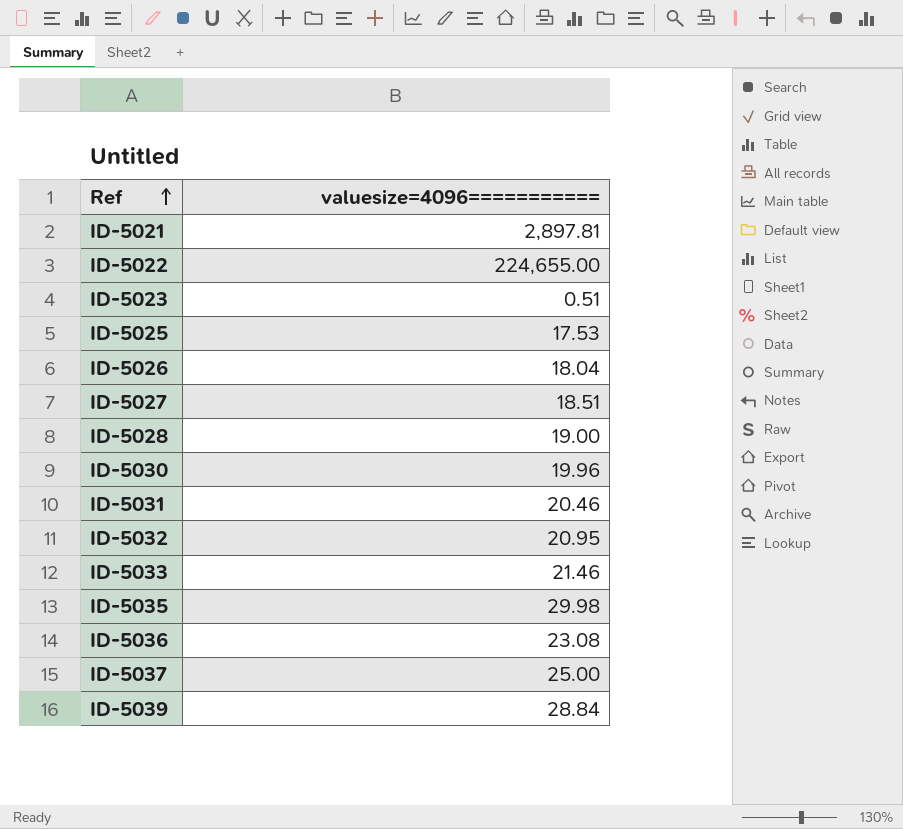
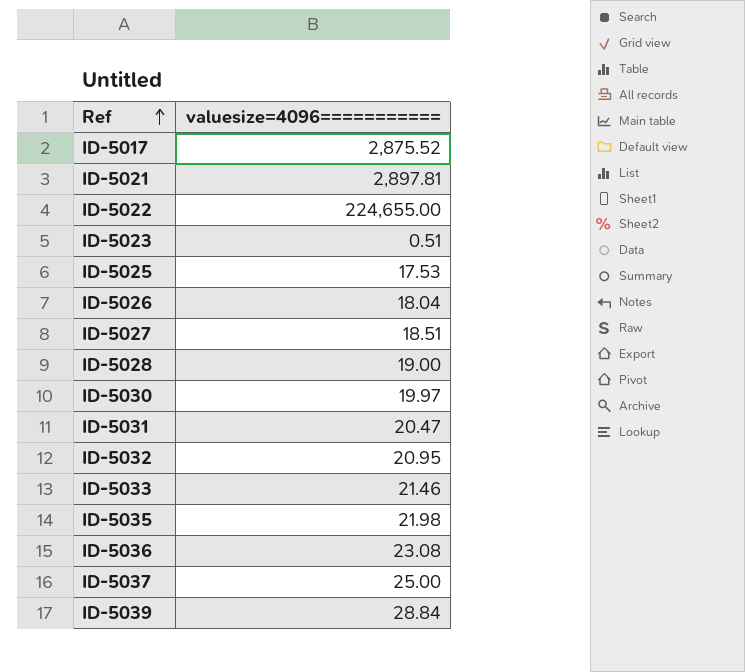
row ID-5017: none -> 2,875.52
ID-5030 | valuesize=4096===========: 19.96 -> 19.97
ID-5031 | valuesize=4096===========: 20.46 -> 20.47
ID-5035 | valuesize=4096===========: 29.98 -> 21.98

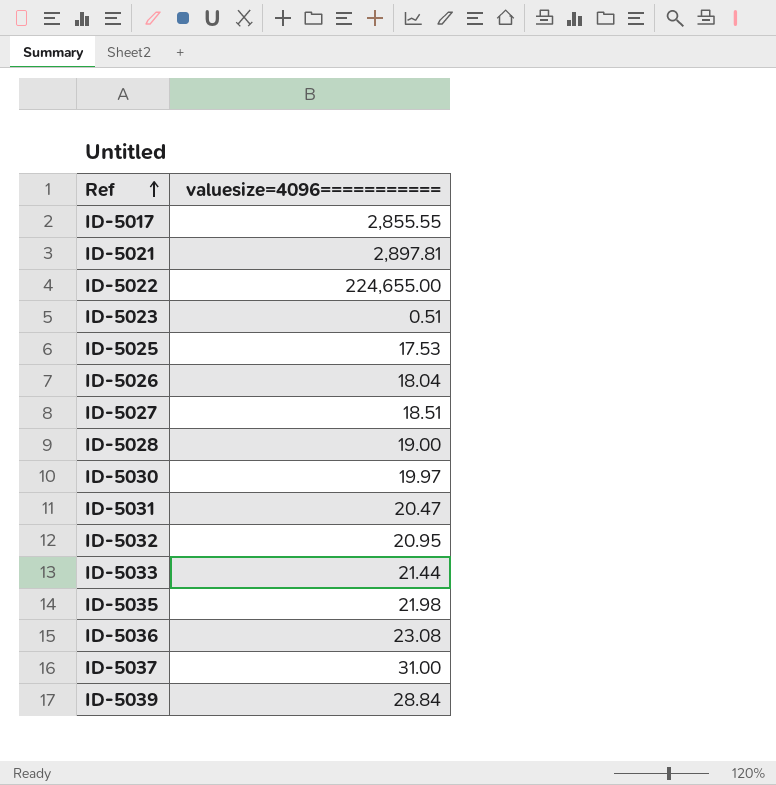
ID-5017 | valuesize=4096===========: 2,875.52 -> 2,855.55
ID-5033 | valuesize=4096===========: 21.46 -> 21.44
ID-5037 | valuesize=4096===========: 25.00 -> 31.00

